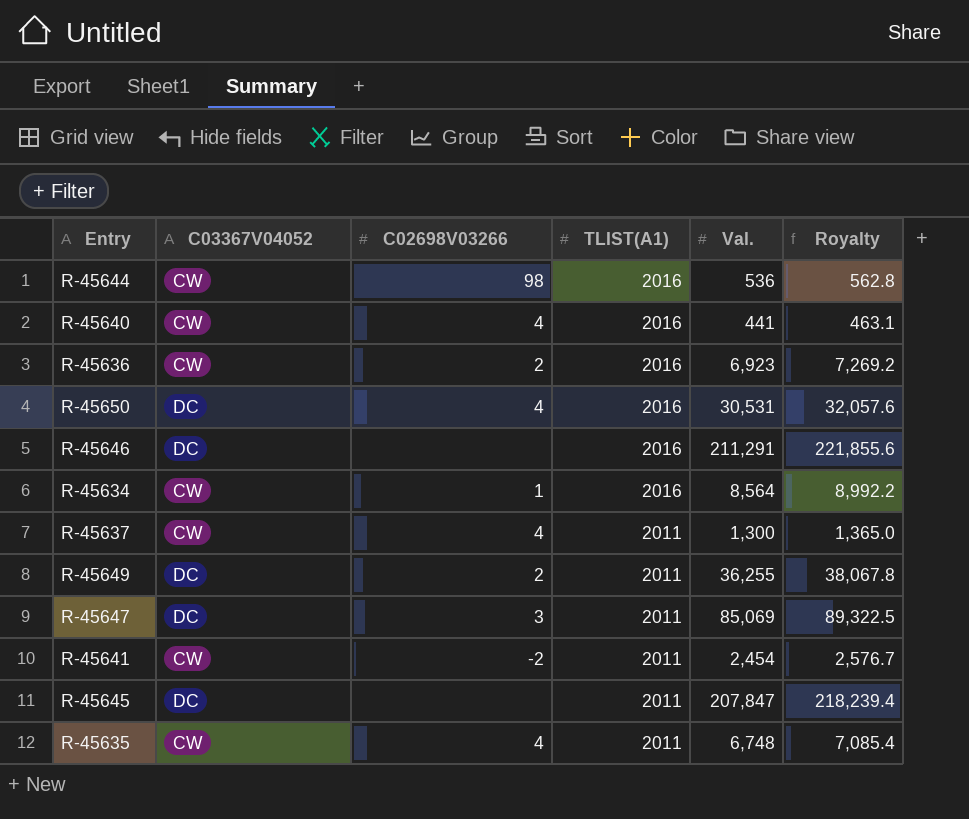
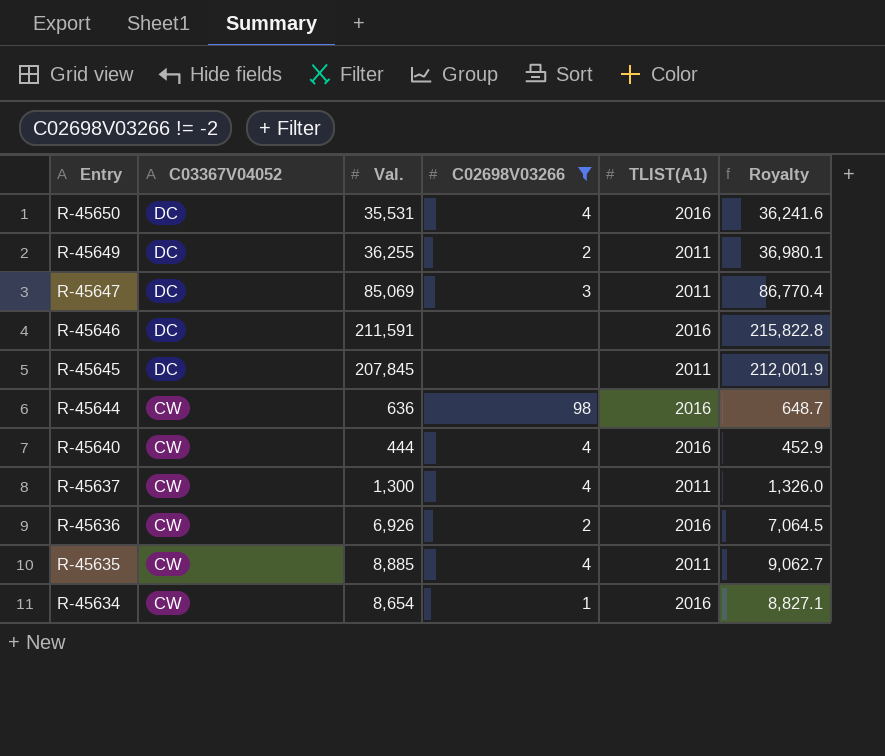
filter: none -> C02698V03266 != -2
row order: TLIST(A1) descending -> Entry descending
column Val. | position: 5 -> 3
column Royalty | formula: [Val.] * 1.05 -> [Val.] * 1.02
R-45650 | Val.: 30,531 -> 35,531
R-45646 | Val.: 211,291 -> 211,591
R-45645 | Val.: 207,847 -> 207,845
R-45644 | Val.: 536 -> 636
R-45640 | Val.: 441 -> 444
R-45636 | Val.: 6,923 -> 6,926
R-45635 | Val.: 6,748 -> 8,885
R-45634 | Val.: 8,564 -> 8,654

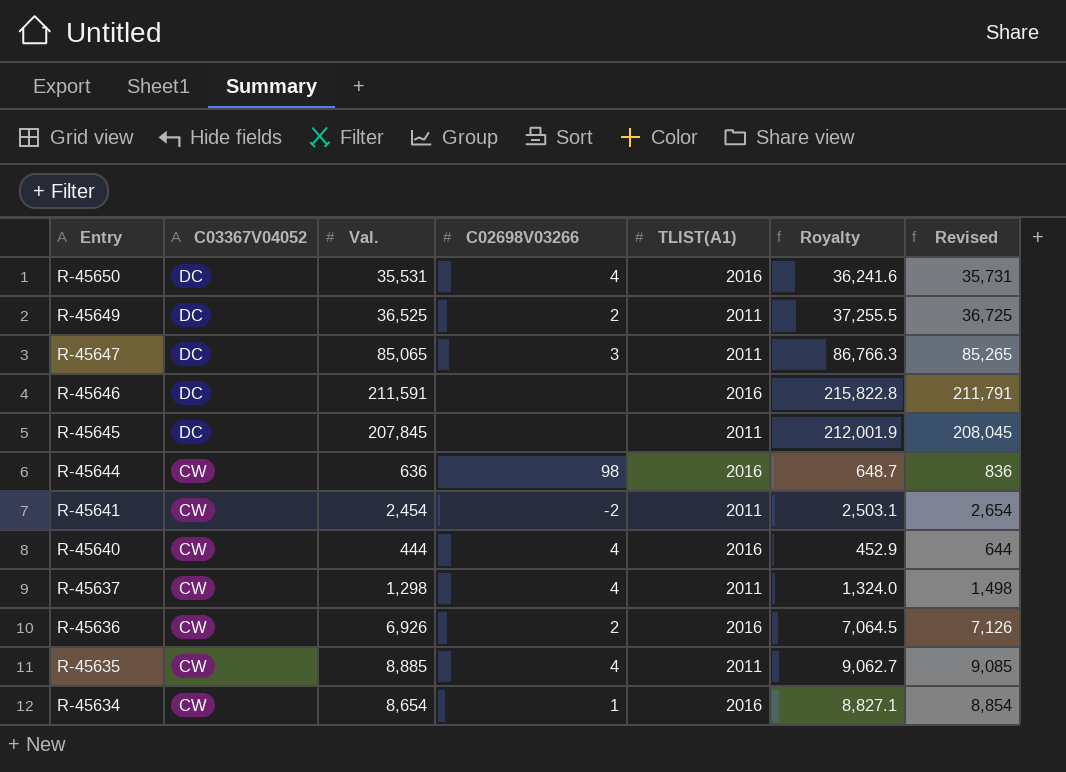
filter: C02698V03266 != -2 -> none
column Revised | formula: none -> [Val.] + 200
R-45649 | Val.: 36,255 -> 36,525
R-45649 | Royalty: 36,980.1 -> 37,255.5
R-45647 | Val.: 85,069 -> 85,065
R-45647 | Royalty: 86,770.4 -> 86,766.3
R-45637 | Val.: 1,300 -> 1,298
R-45637 | Royalty: 1,326.0 -> 1,324.0

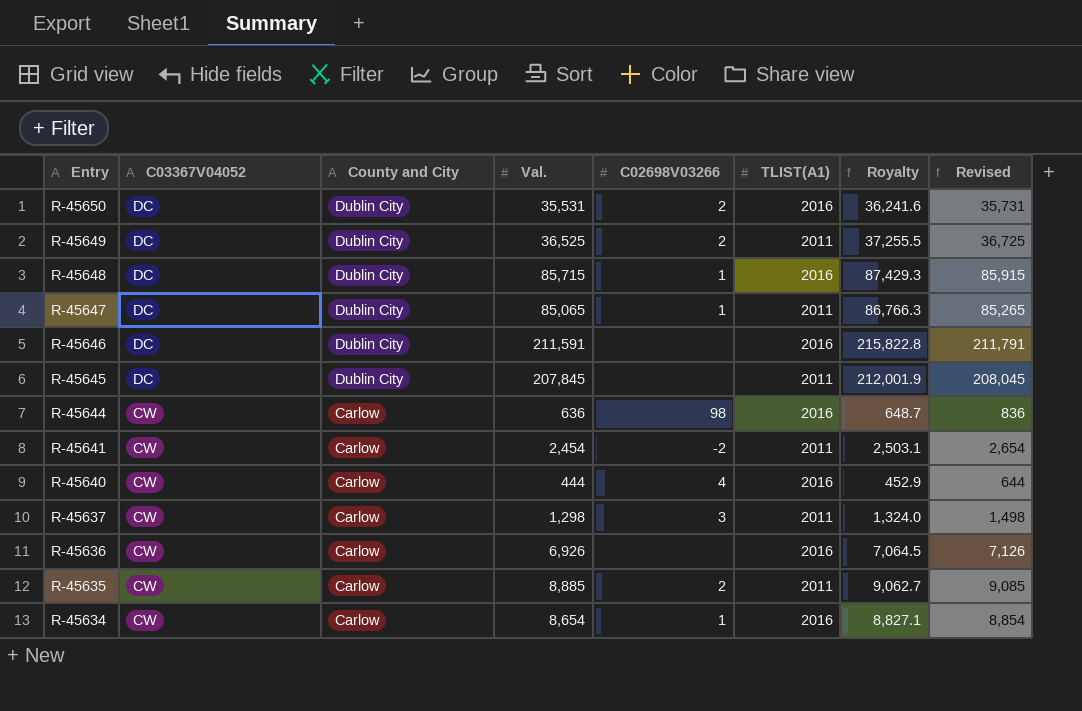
column County and City | position: none -> 3
R-45650 | C02698V03266: 4 -> 2
row R-45648: none -> DC | Dublin City | 85,715 | 1 | 2016 | 87,429.3 | 85,915
R-45647 | C02698V03266: 3 -> 1
R-45637 | C02698V03266: 4 -> 3
R-45636 | C02698V03266: 2 -> none
R-45635 | C02698V03266: 4 -> 2

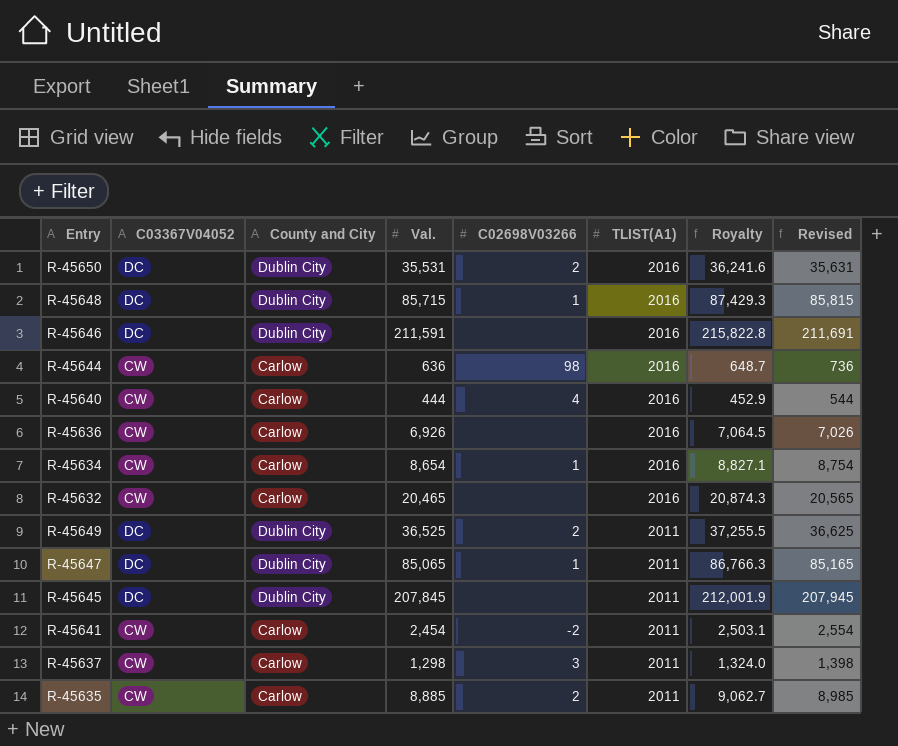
row order: Entry descending -> TLIST(A1) descending
column Revised | formula: [Val.] + 200 -> [Val.] + 100
row R-45632: none -> CW | Carlow | 20,465 | none | 2016 | 20,874.3 | 20,565

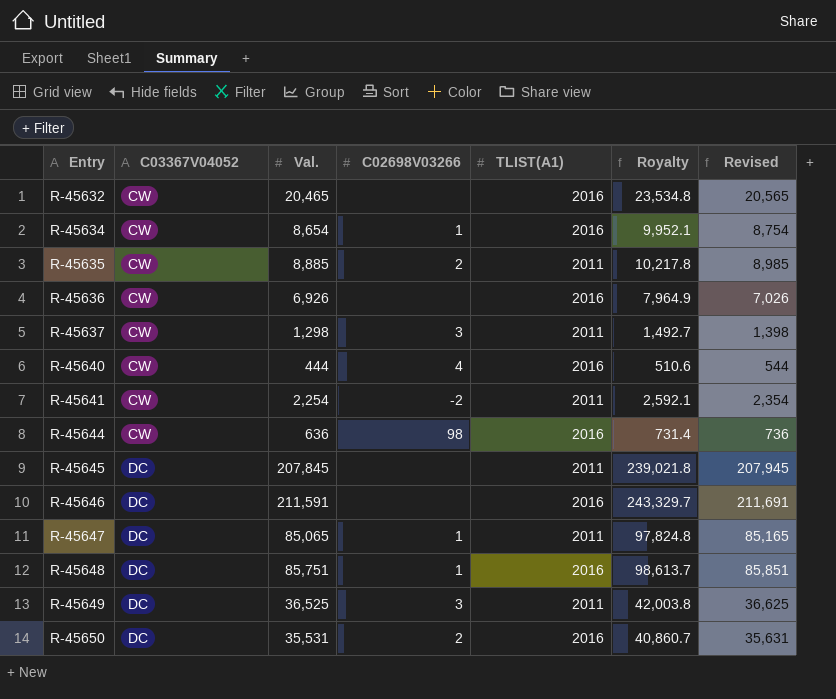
row order: TLIST(A1) descending -> Entry ascending
column County and City | position: 3 -> none
column Royalty | formula: [Val.] * 1.02 -> [Val.] * 1.15
R-45641 | Val.: 2,454 -> 2,254
R-45641 | Revised: 2,554 -> 2,354
R-45648 | Val.: 85,715 -> 85,751
R-45648 | Revised: 85,815 -> 85,851
R-45649 | C02698V03266: 2 -> 3

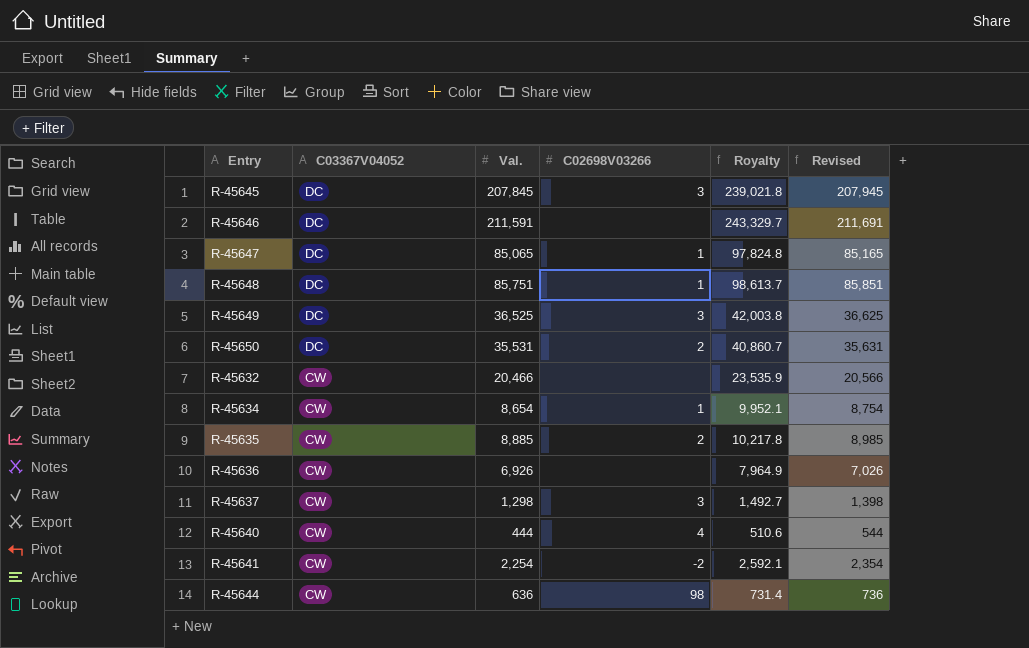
row order: Entry ascending -> C03367V04052 descending
column TLIST(A1) | position: 5 -> none
R-45645 | C02698V03266: none -> 3
R-45632 | Val.: 20,465 -> 20,466
R-45632 | Royalty: 23,534.8 -> 23,535.9
R-45632 | Revised: 20,565 -> 20,566

